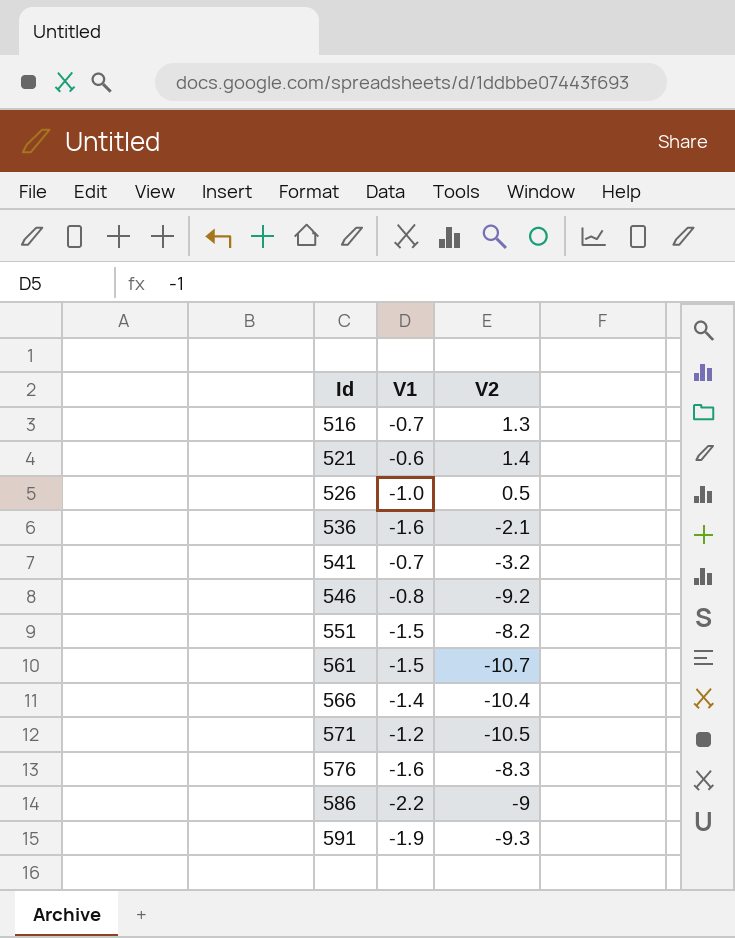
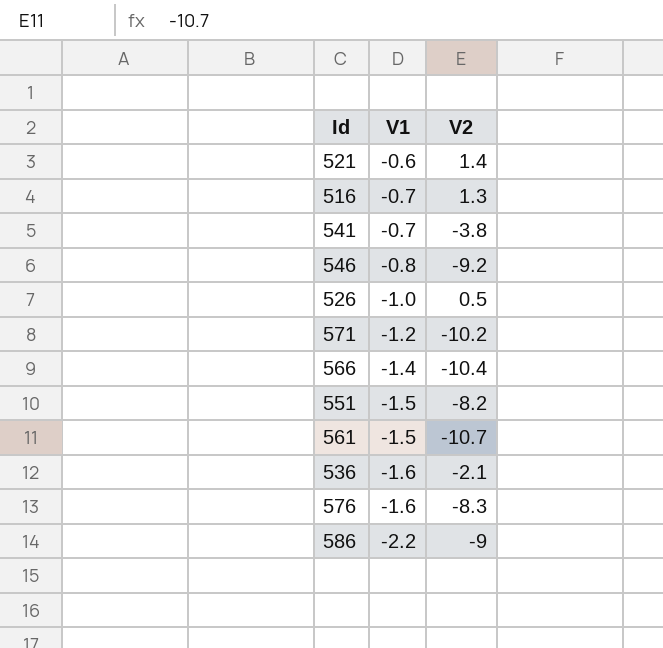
row order: Id ascending -> V1 descending
row 591: -1.9 | -9.3 -> none
541 | V2: -3.2 -> -3.8
571 | V2: -10.5 -> -10.2

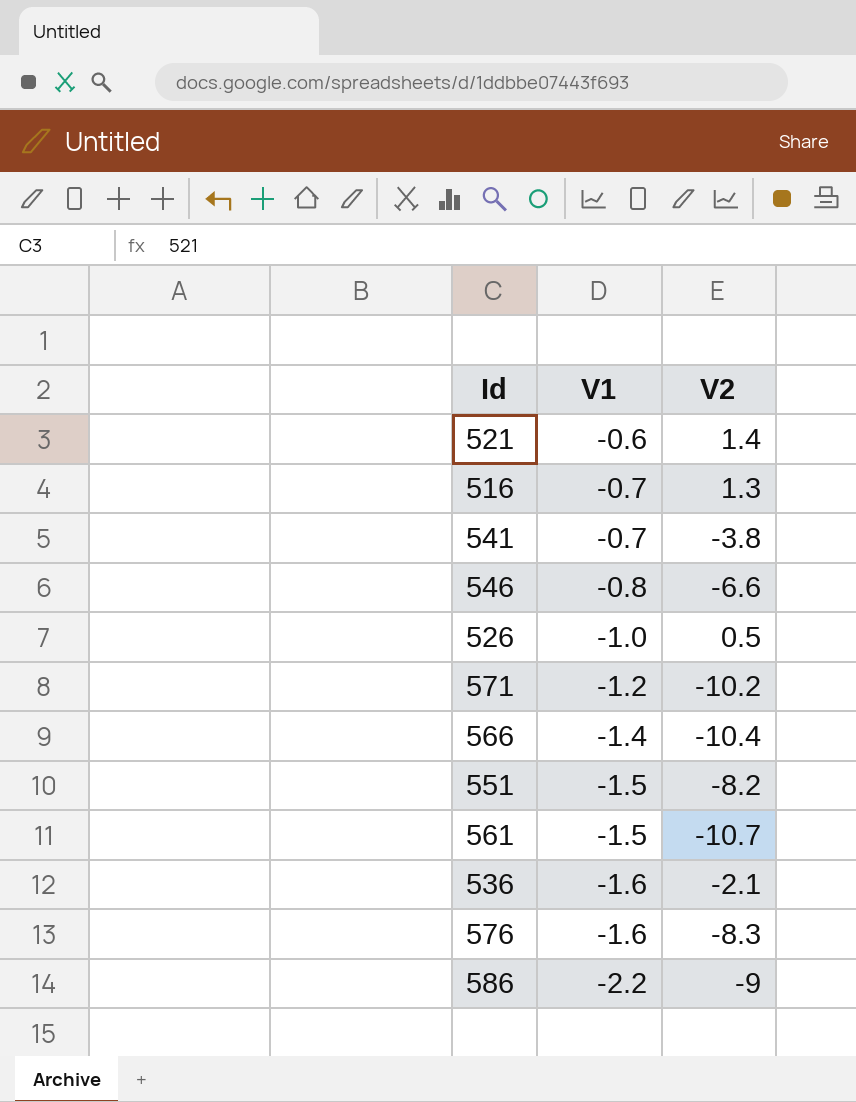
546 | V2: -9.2 -> -6.6

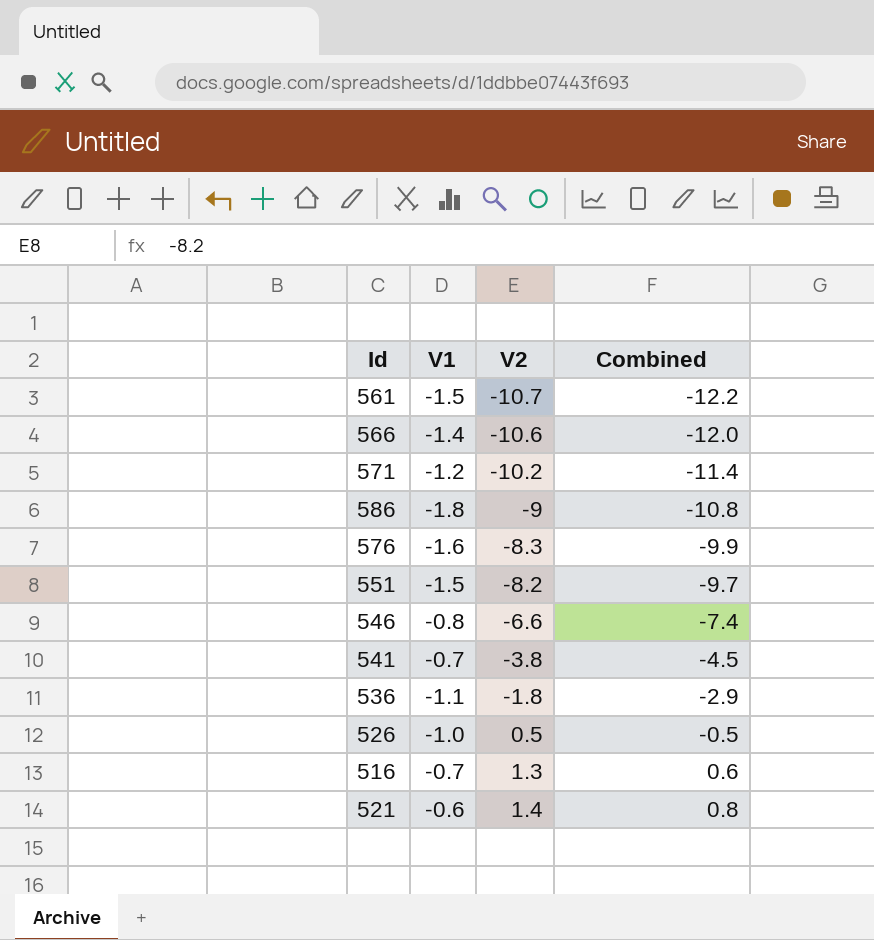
row order: V1 descending -> V2 ascending
column Combined | formula: none -> [V1] + [V2]
566 | V2: -10.4 -> -10.6
586 | V1: -2.2 -> -1.8
536 | V1: -1.6 -> -1.1
536 | V2: -2.1 -> -1.8

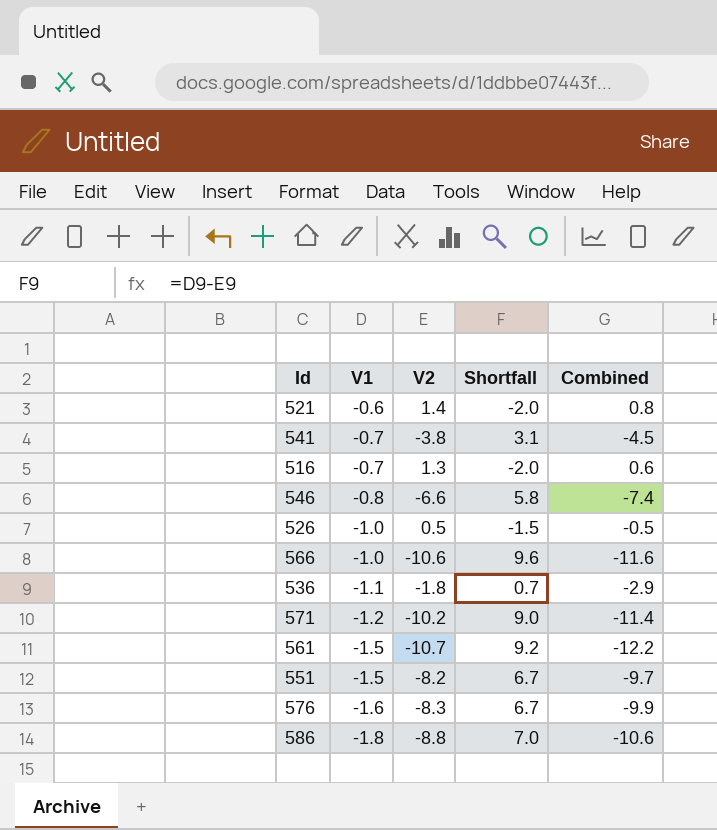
row order: V2 ascending -> V1 descending
column Shortfall | formula: none -> [V1] - [V2]
566 | V1: -1.4 -> -1.0
566 | Combined: -12.0 -> -11.6
586 | V2: -9 -> -8.8
586 | Combined: -10.8 -> -10.6

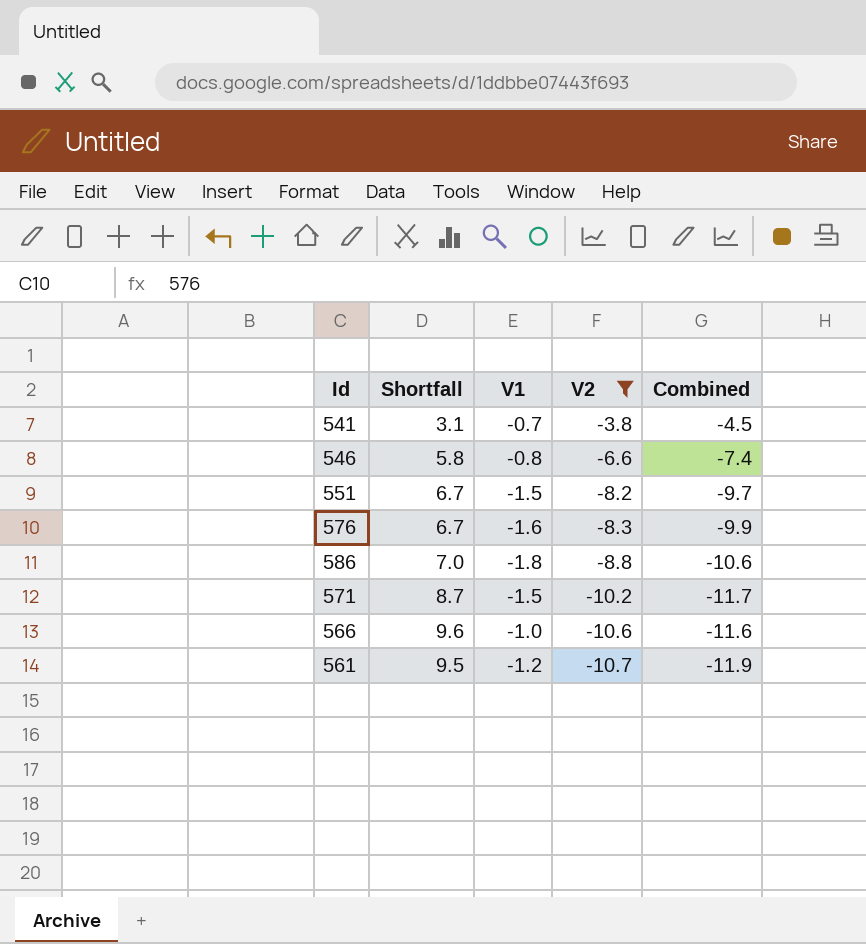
filter: none -> V2 <= -3.8
row order: V1 descending -> V2 descending
column Shortfall | position: 4 -> 2
571 | Shortfall: 9.0 -> 8.7
571 | V1: -1.2 -> -1.5
571 | Combined: -11.4 -> -11.7
561 | Shortfall: 9.2 -> 9.5
561 | V1: -1.5 -> -1.2
561 | Combined: -12.2 -> -11.9

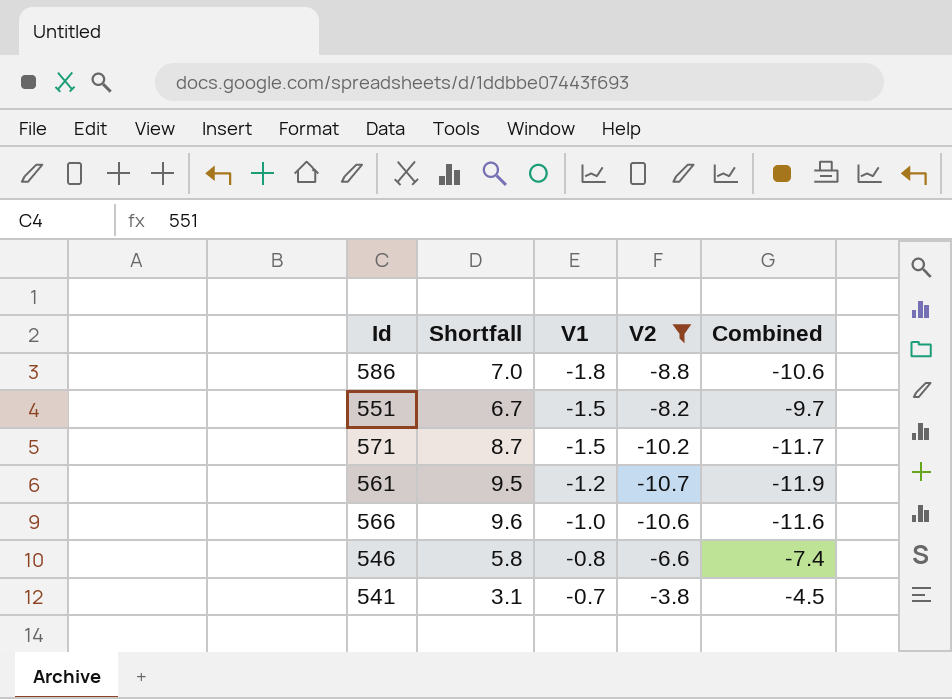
row order: V2 descending -> V1 ascending
row 576: 6.7 | -1.6 | -8.3 | -9.9 -> none

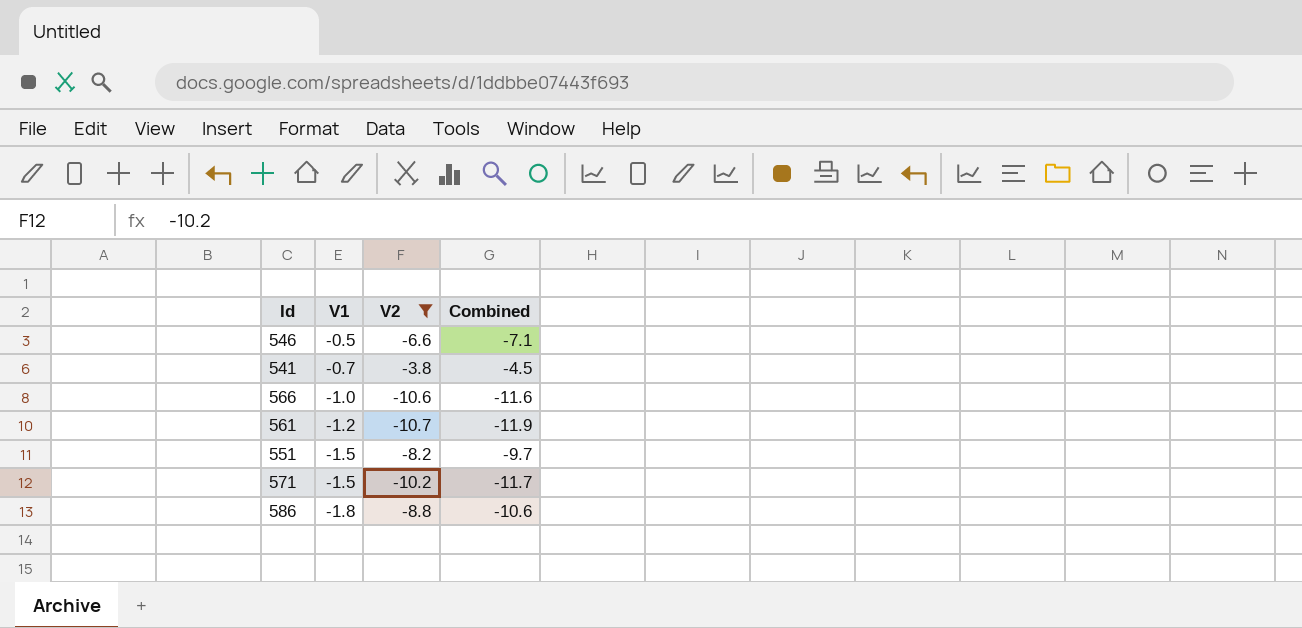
row order: V1 ascending -> V1 descending
column Shortfall | formula: [V1] - [V2] -> none
546 | V1: -0.8 -> -0.5
546 | Combined: -7.4 -> -7.1

